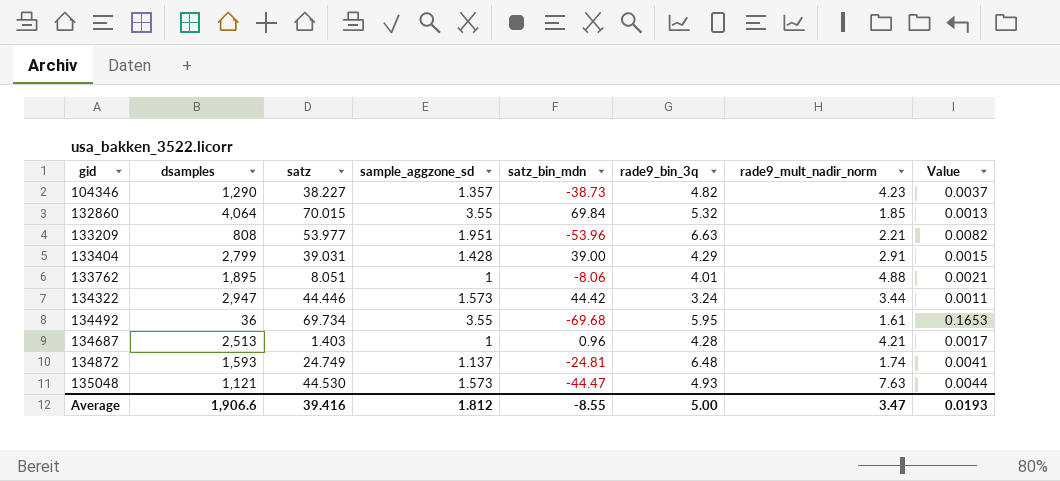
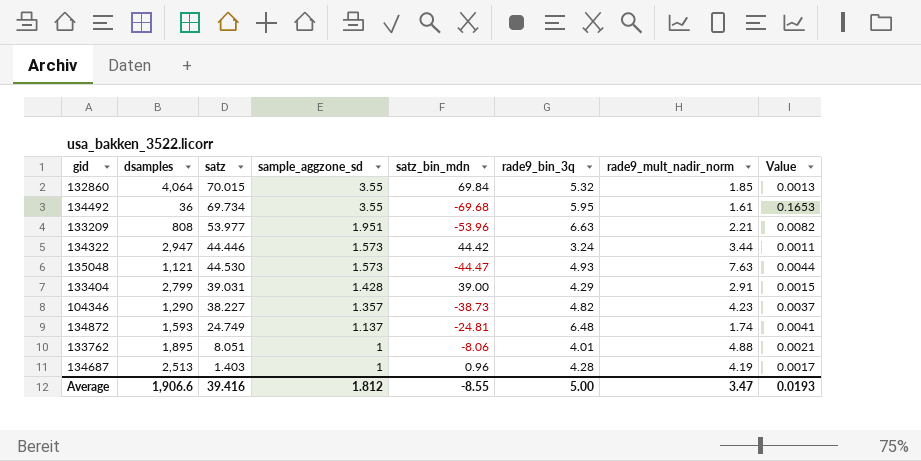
row order: gid ascending -> sample_aggzone_sd descending
134687 | rade9_mult_nadir_norm: 4.21 -> 4.19

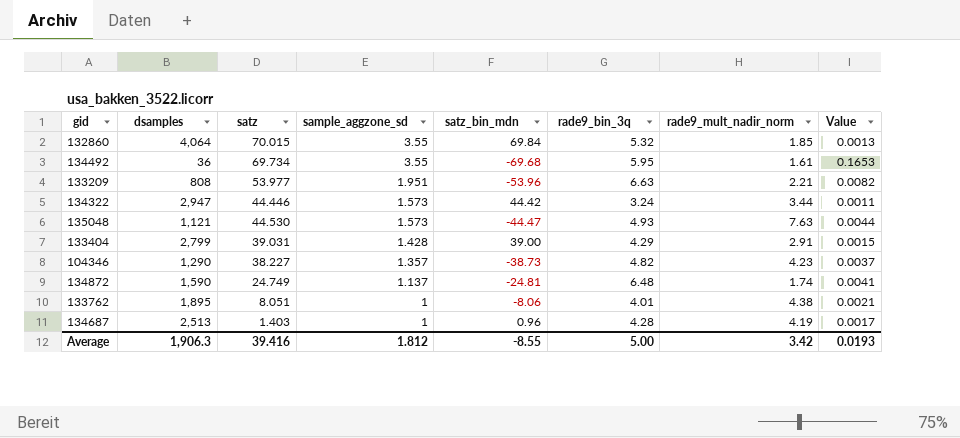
134872 | dsamples: 1,593 -> 1,590
133762 | rade9_mult_nadir_norm: 4.88 -> 4.38
Average | dsamples: 1,906.6 -> 1,906.3
Average | rade9_mult_nadir_norm: 3.47 -> 3.42

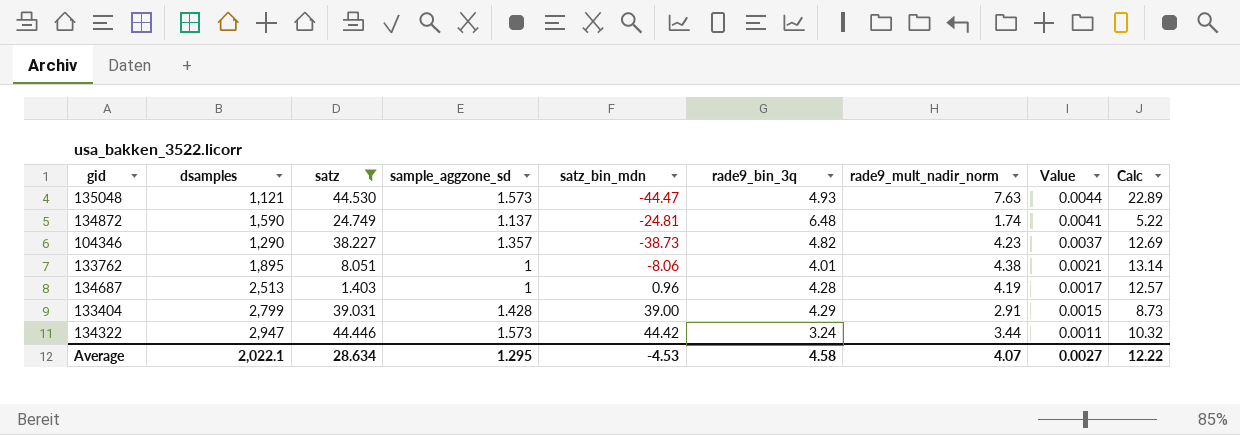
filter: none -> satz <= 44.530
row order: sample_aggzone_sd descending -> Value descending
column Calc | formula: none -> [rade9_mult_nadir_norm] * 3
Average | dsamples: 1,906.3 -> 2,022.1
Average | satz: 39.416 -> 28.634
Average | sample_aggzone_sd: 1.812 -> 1.295
Average | satz_bin_mdn: -8.55 -> -4.53
Average | rade9_bin_3q: 5.00 -> 4.58
Average | rade9_mult_nadir_norm: 3.42 -> 4.07
Average | Value: 0.0193 -> 0.0027

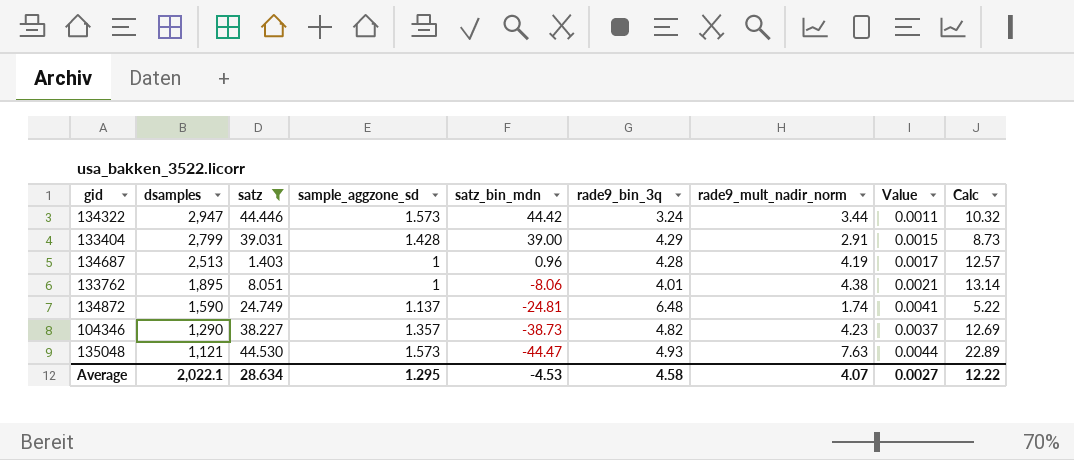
row order: Value descending -> dsamples descending

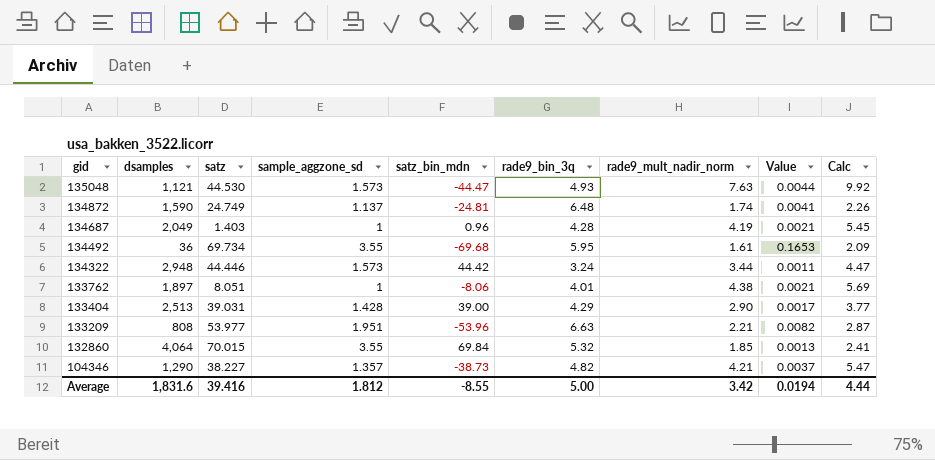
filter: satz <= 44.530 -> none
row order: dsamples descending -> gid descending
column Calc | formula: [rade9_mult_nadir_norm] * 3 -> [rade9_mult_nadir_norm] * 1.3
134687 | dsamples: 2,513 -> 2,049
134687 | Value: 0.0017 -> 0.0021
134322 | dsamples: 2,947 -> 2,948
133762 | dsamples: 1,895 -> 1,897
133404 | dsamples: 2,799 -> 2,513
133404 | rade9_mult_nadir_norm: 2.91 -> 2.90
133404 | Value: 0.0015 -> 0.0017
104346 | rade9_mult_nadir_norm: 4.23 -> 4.21
Average | dsamples: 2,022.1 -> 1,831.6
Average | satz: 28.634 -> 39.416
Average | sample_aggzone_sd: 1.295 -> 1.812
Average | satz_bin_mdn: -4.53 -> -8.55
Average | rade9_bin_3q: 4.58 -> 5.00
Average | rade9_mult_nadir_norm: 4.07 -> 3.42
Average | Value: 0.0027 -> 0.0194
Average | Calc: 12.22 -> 4.44

